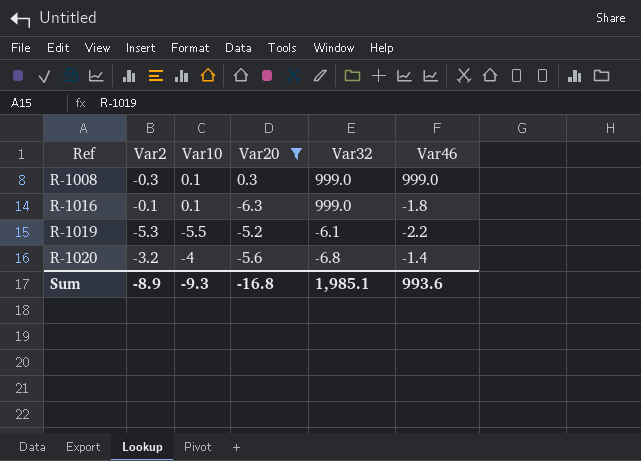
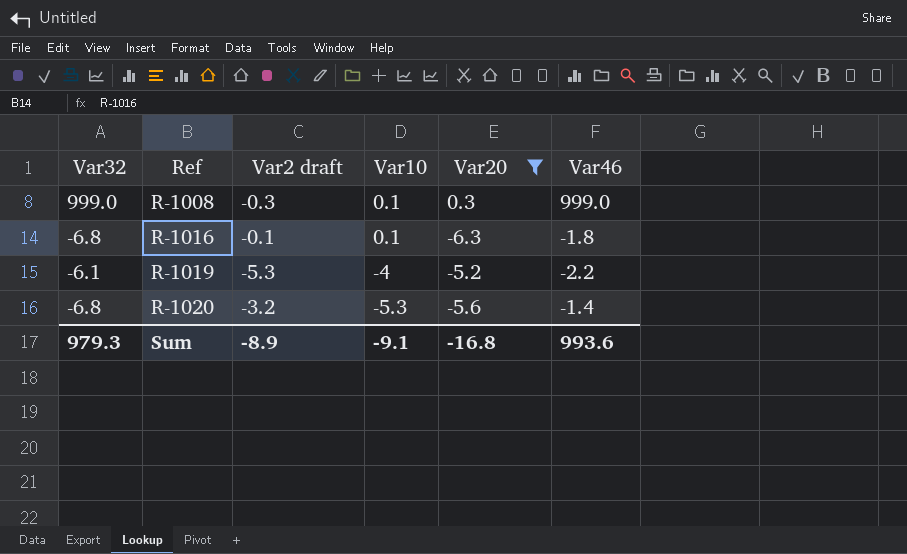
column Var32 | position: 5 -> 1
column name: Var2 -> Var2 draft
R-1016 | Var32: 999.0 -> -6.8
R-1019 | Var10: -5.5 -> -4
R-1020 | Var10: -4 -> -5.3
Sum | Var32: 1,985.1 -> 979.3
Sum | Var10: -9.3 -> -9.1

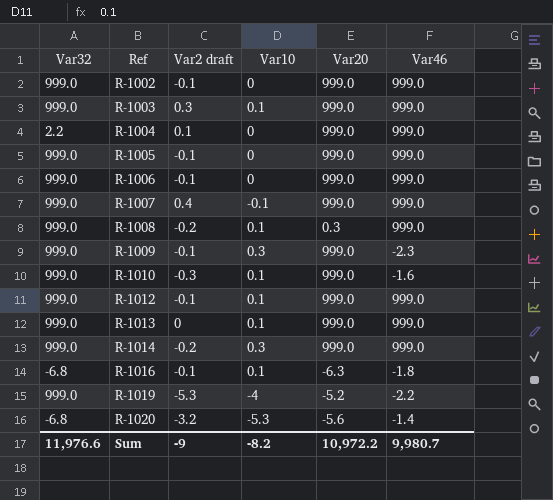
filter: Var20 != 999.0 -> none
R-1008 | Var2 draft: -0.3 -> -0.2
R-1019 | Var32: -6.1 -> 999.0
Sum | Var32: 979.3 -> 11,976.6
Sum | Var2 draft: -8.9 -> -9
Sum | Var10: -9.1 -> -8.2
Sum | Var20: -16.8 -> 10,972.2
Sum | Var46: 993.6 -> 9,980.7

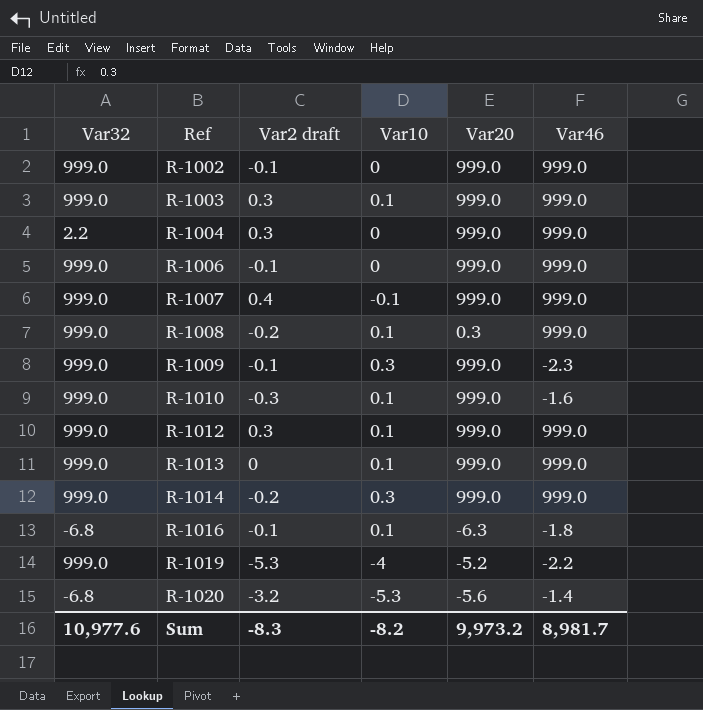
row R-1005: 999.0 | -0.1 | 0 | 999.0 | 999.0 -> none
R-1004 | Var2 draft: 0.1 -> 0.3
R-1012 | Var2 draft: -0.1 -> 0.3
Sum | Var32: 11,976.6 -> 10,977.6
Sum | Var2 draft: -9 -> -8.3
Sum | Var20: 10,972.2 -> 9,973.2
Sum | Var46: 9,980.7 -> 8,981.7

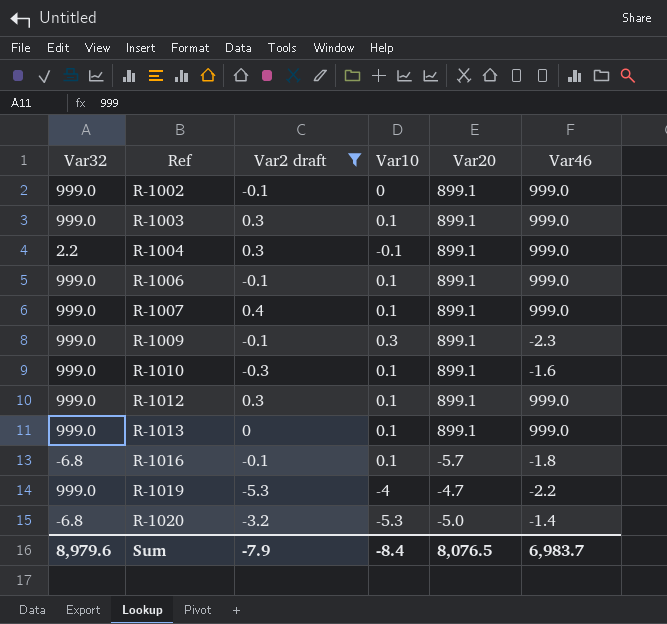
filter: none -> Var2 draft != -0.2
R-1002 | Var20: 999.0 -> 899.1
R-1003 | Var20: 999.0 -> 899.1
R-1004 | Var10: 0 -> -0.1
R-1004 | Var20: 999.0 -> 899.1
R-1006 | Var10: 0 -> 0.1
R-1006 | Var20: 999.0 -> 899.1
R-1007 | Var10: -0.1 -> 0.1
R-1007 | Var20: 999.0 -> 899.1
R-1009 | Var20: 999.0 -> 899.1
R-1010 | Var20: 999.0 -> 899.1
R-1012 | Var20: 999.0 -> 899.1
R-1013 | Var20: 999.0 -> 899.1
R-1016 | Var20: -6.3 -> -5.7
R-1019 | Var20: -5.2 -> -4.7
R-1020 | Var20: -5.6 -> -5.0
Sum | Var32: 10,977.6 -> 8,979.6
Sum | Var2 draft: -8.3 -> -7.9
Sum | Var10: -8.2 -> -8.4
Sum | Var20: 9,973.2 -> 8,076.5
Sum | Var46: 8,981.7 -> 6,983.7

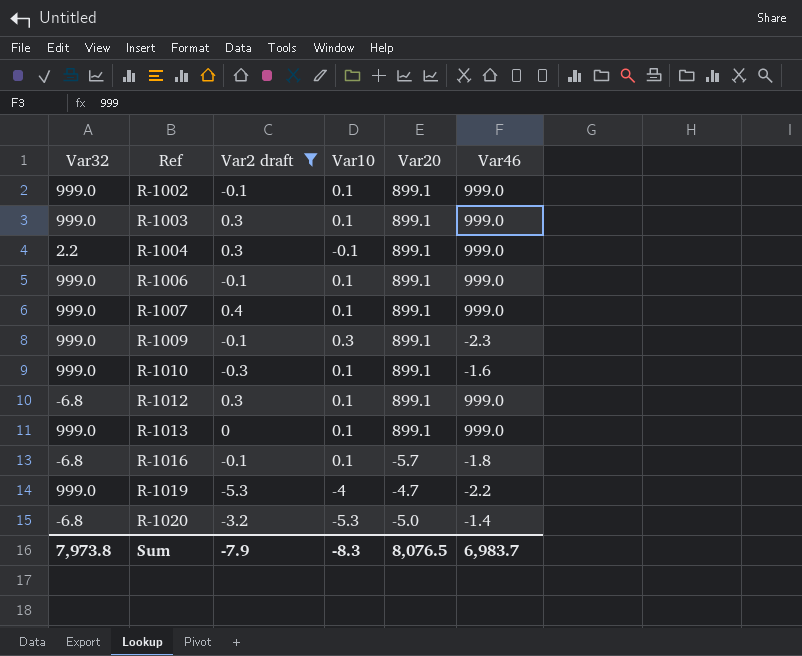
R-1002 | Var10: 0 -> 0.1
R-1012 | Var32: 999.0 -> -6.8
Sum | Var32: 8,979.6 -> 7,973.8
Sum | Var10: -8.4 -> -8.3

